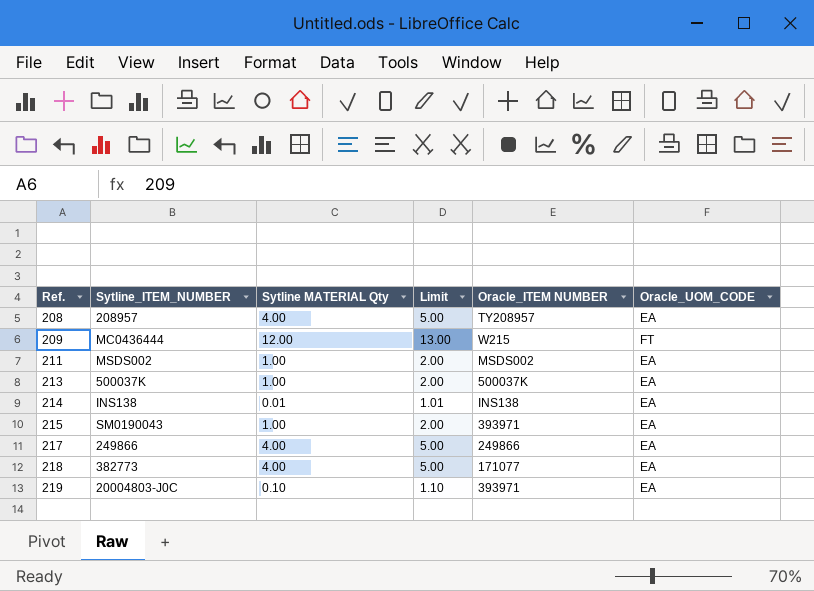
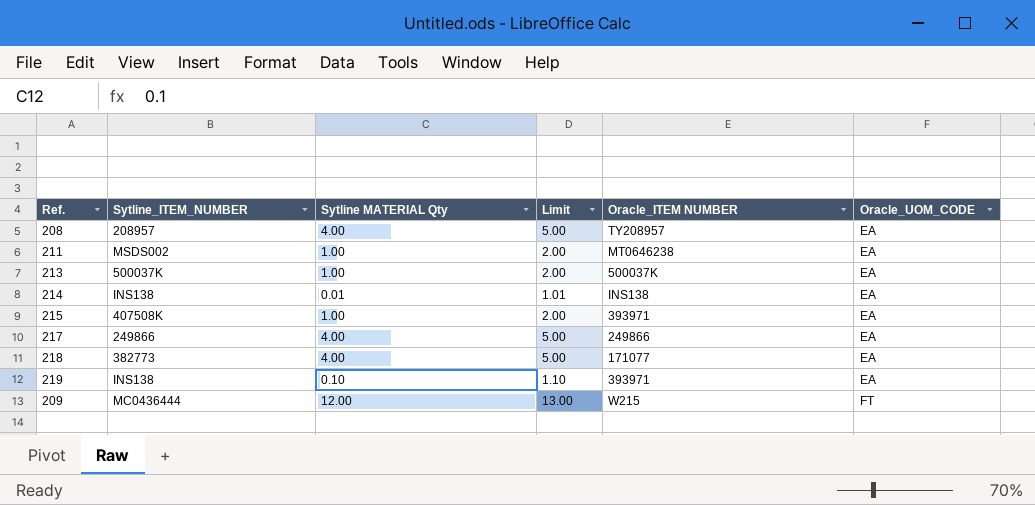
row order: Ref. ascending -> Oracle_UOM_CODE ascending
211 | Oracle_ITEM NUMBER: MSDS002 -> MT0646238
215 | Sytline_ITEM_NUMBER: SM0190043 -> 407508K
219 | Sytline_ITEM_NUMBER: 20004803-J0C -> INS138

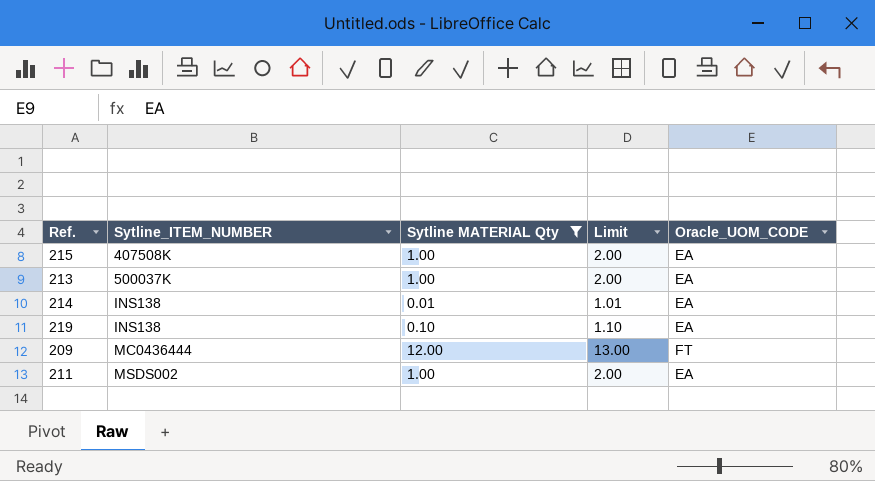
filter: none -> Sytline MATERIAL Qty != 4.00
row order: Oracle_UOM_CODE ascending -> Sytline_ITEM_NUMBER ascending
column Oracle_ITEM NUMBER | position: 5 -> none

